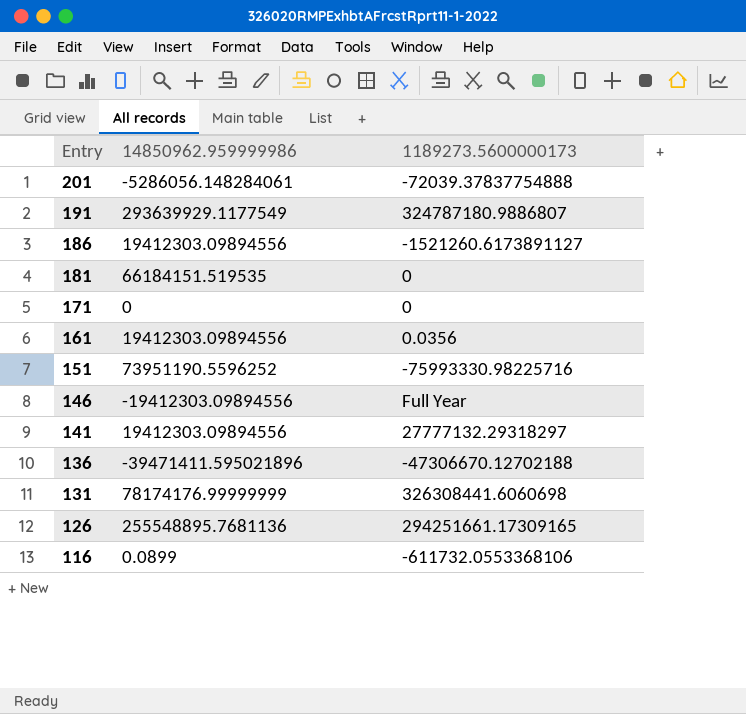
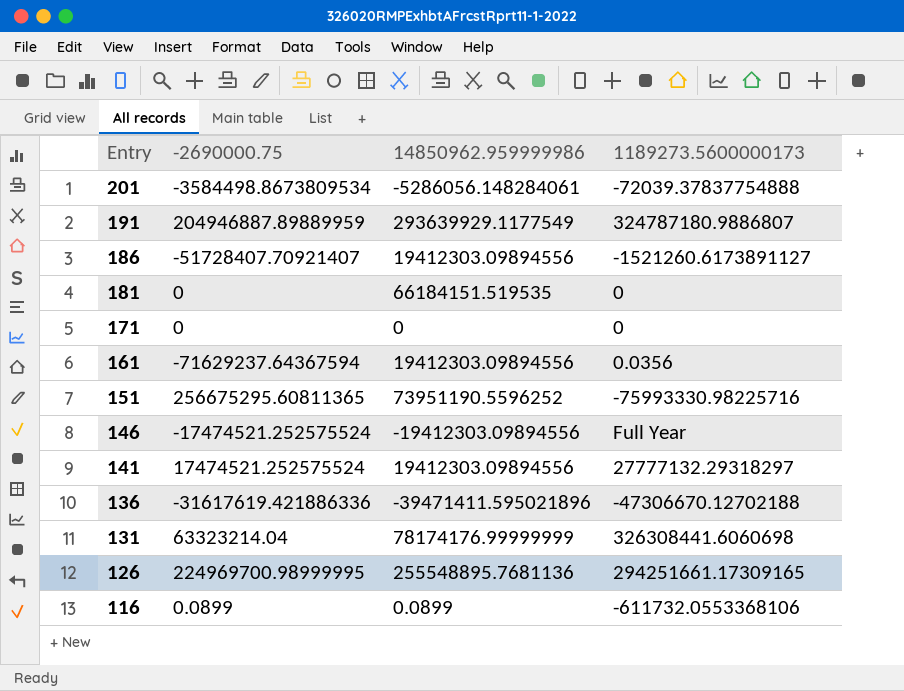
column -2690000.75 | position: none -> 2

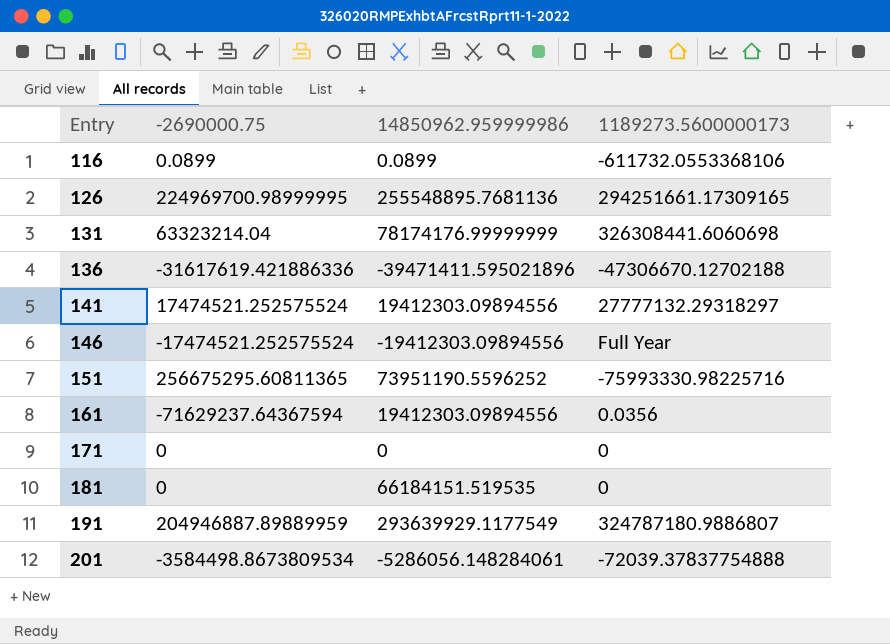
row order: Entry descending -> Entry ascending
row 186: -51728407.70921407 | 19412303.09894556 | -1521260.6173891127 -> none

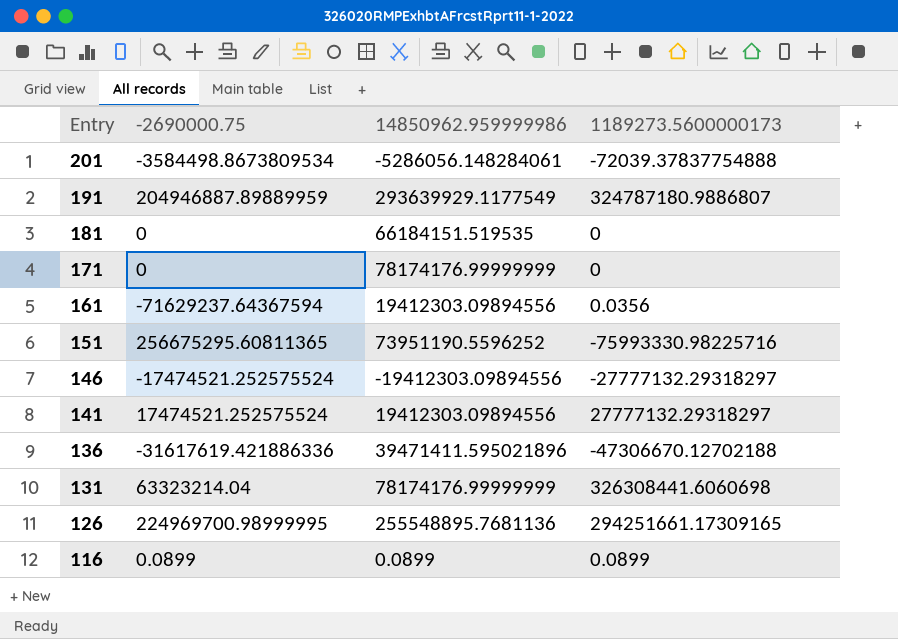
row order: Entry ascending -> Entry descending
171 | 14850962.959999986: 0 -> 78174176.99999999
146 | 1189273.5600000173: Full Year -> -27777132.29318297
136 | 14850962.959999986: -39471411.595021896 -> 39471411.595021896
116 | 1189273.5600000173: -611732.0553368106 -> 0.0899

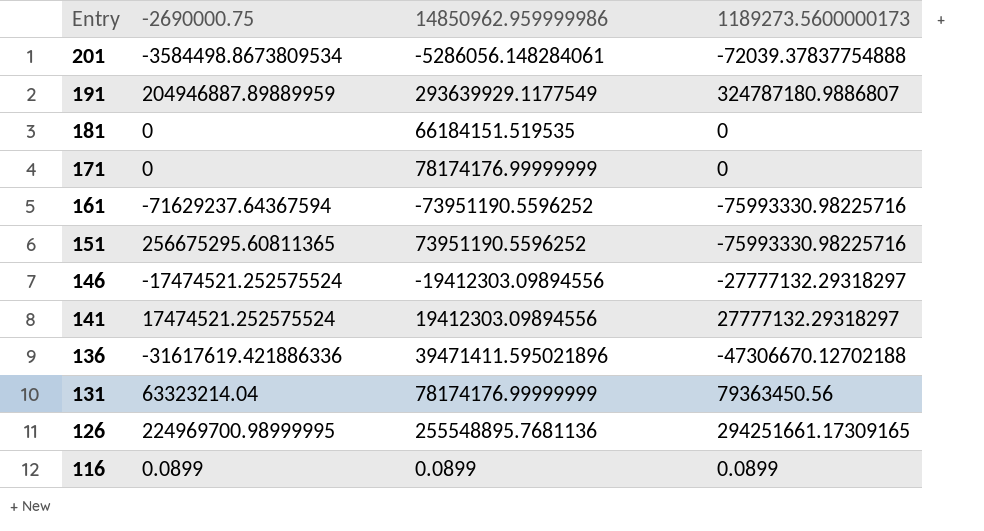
161 | 14850962.959999986: 19412303.09894556 -> -73951190.5596252
161 | 1189273.5600000173: 0.0356 -> -75993330.98225716
131 | 1189273.5600000173: 326308441.6060698 -> 79363450.56

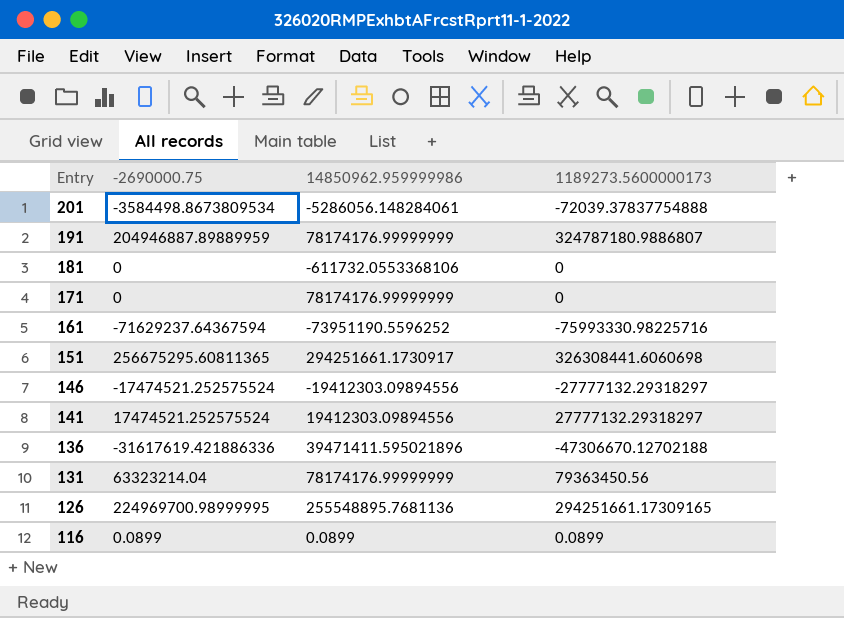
191 | 14850962.959999986: 293639929.1177549 -> 78174176.99999999
181 | 14850962.959999986: 66184151.519535 -> -611732.0553368106
151 | 14850962.959999986: 73951190.5596252 -> 294251661.1730917
151 | 1189273.5600000173: -75993330.98225716 -> 326308441.6060698

